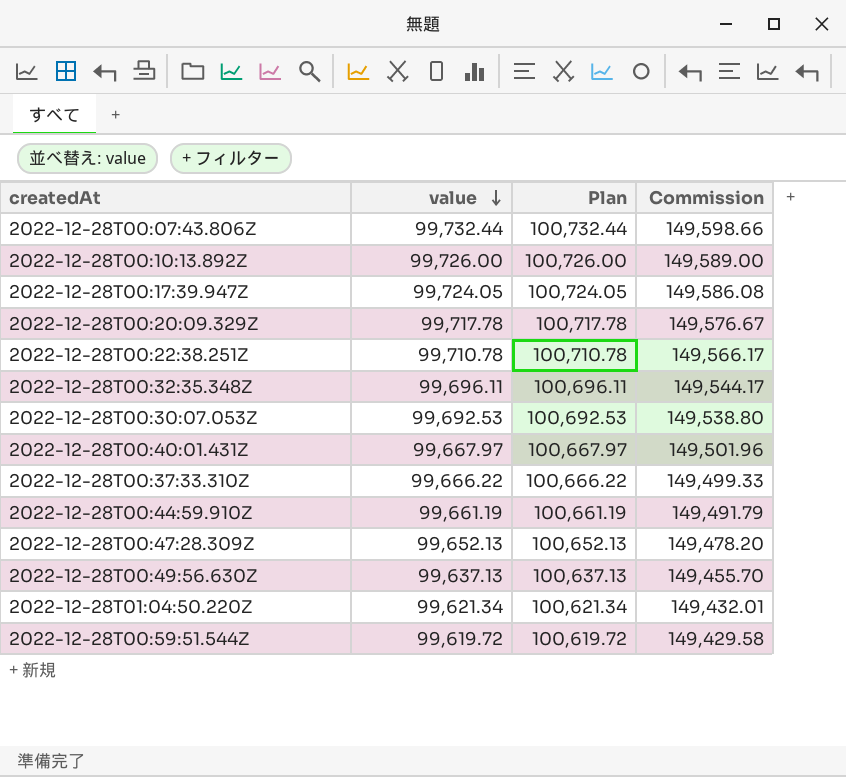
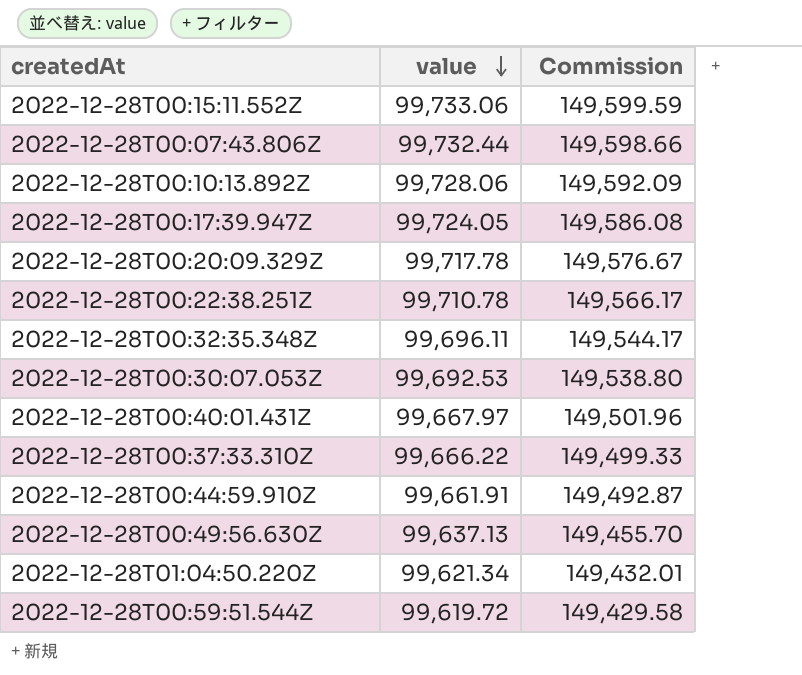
column Plan | formula: [value] + 1000 -> none
row 2022-12-28T00:47:28.309Z: 99,652.13 | 100,652.13 | 149,478.20 -> none
row 2022-12-28T00:15:11.552Z: none -> 99,733.06 | 149,599.59
2022-12-28T00:10:13.892Z | value: 99,726.00 -> 99,728.06
2022-12-28T00:10:13.892Z | Commission: 149,589.00 -> 149,592.09
2022-12-28T00:44:59.910Z | value: 99,661.19 -> 99,661.91
2022-12-28T00:44:59.910Z | Commission: 149,491.79 -> 149,492.87

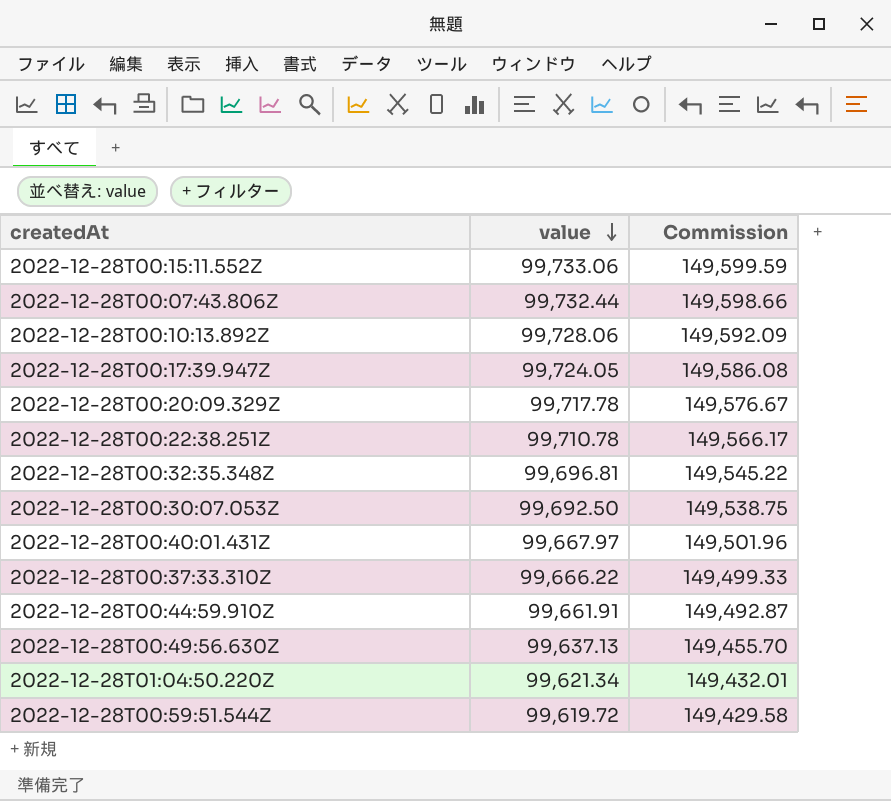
2022-12-28T00:32:35.348Z | value: 99,696.11 -> 99,696.81
2022-12-28T00:32:35.348Z | Commission: 149,544.17 -> 149,545.22
2022-12-28T00:30:07.053Z | value: 99,692.53 -> 99,692.50
2022-12-28T00:30:07.053Z | Commission: 149,538.80 -> 149,538.75

